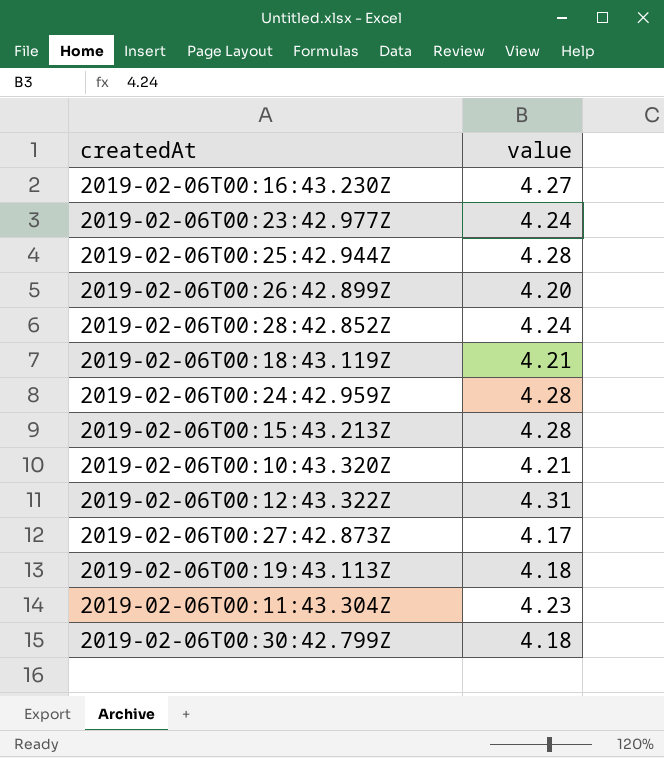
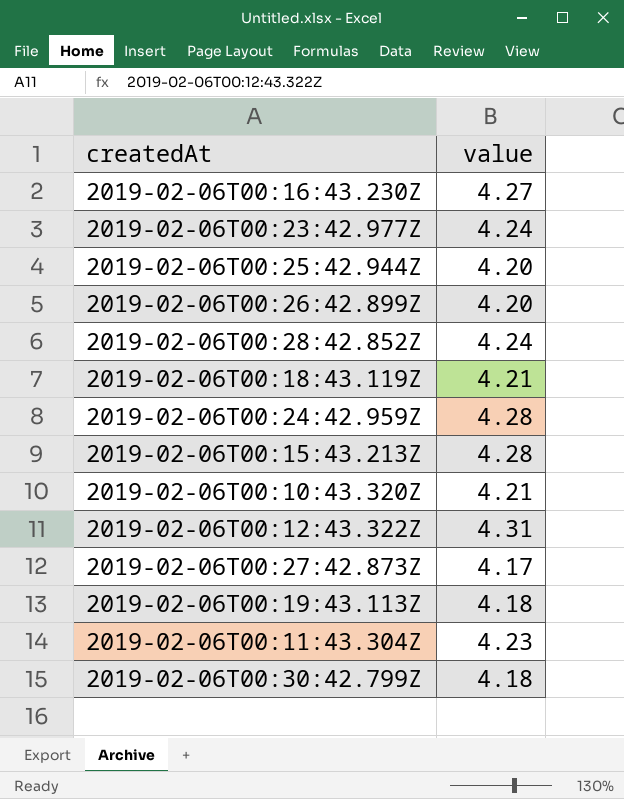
2019-02-06T00:25:42.944Z | value: 4.28 -> 4.20

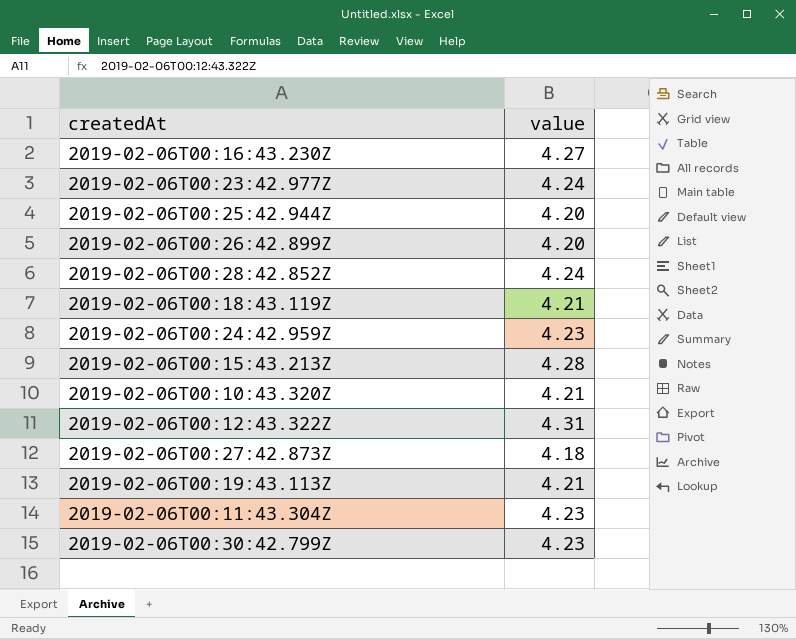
2019-02-06T00:24:42.959Z | value: 4.28 -> 4.23
2019-02-06T00:27:42.873Z | value: 4.17 -> 4.18
2019-02-06T00:19:43.113Z | value: 4.18 -> 4.21
2019-02-06T00:30:42.799Z | value: 4.18 -> 4.23

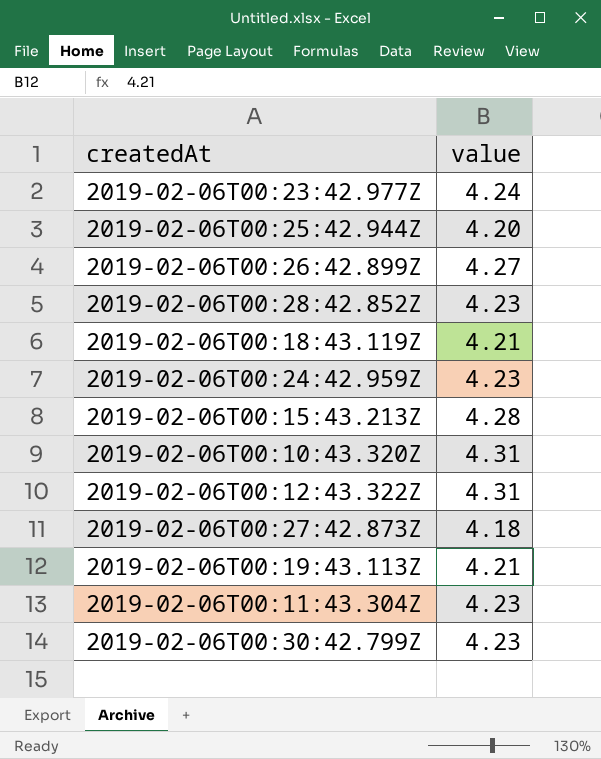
row 2019-02-06T00:16:43.230Z: 4.27 -> none
2019-02-06T00:26:42.899Z | value: 4.20 -> 4.27
2019-02-06T00:28:42.852Z | value: 4.24 -> 4.23
2019-02-06T00:10:43.320Z | value: 4.21 -> 4.31

